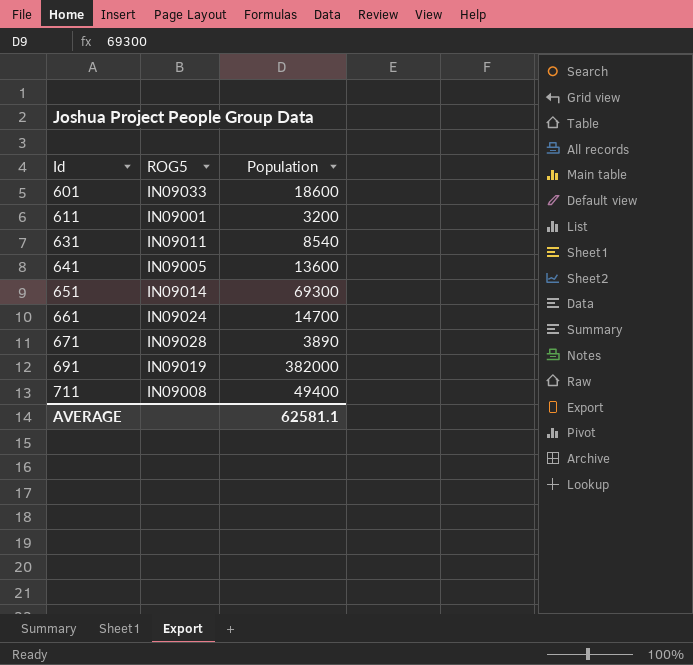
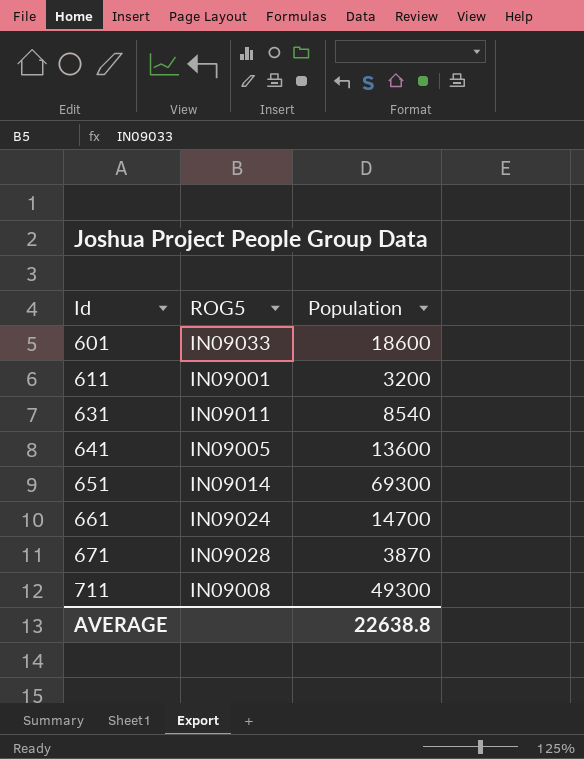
row 691: IN09019 | 382000 -> none
671 | Population: 3890 -> 3870
711 | Population: 49400 -> 49300
AVERAGE | Population: 62581.1 -> 22638.8

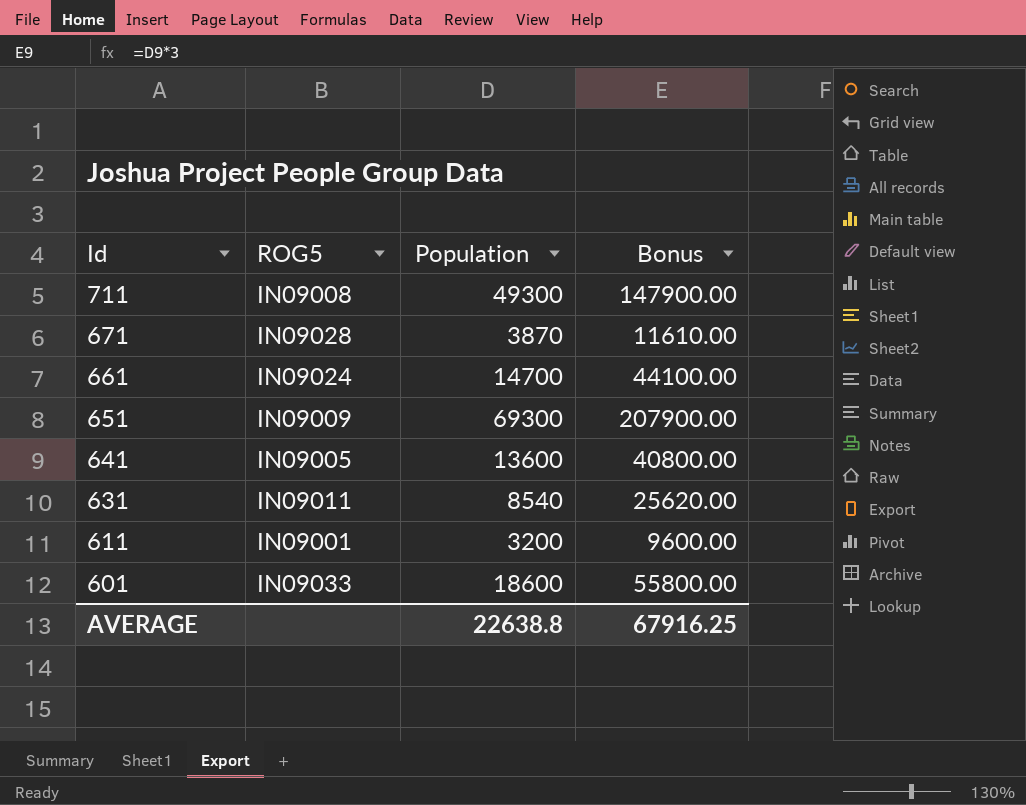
row order: Id ascending -> Id descending
column Bonus | formula: none -> [Population] * 3
651 | ROG5: IN09014 -> IN09009

